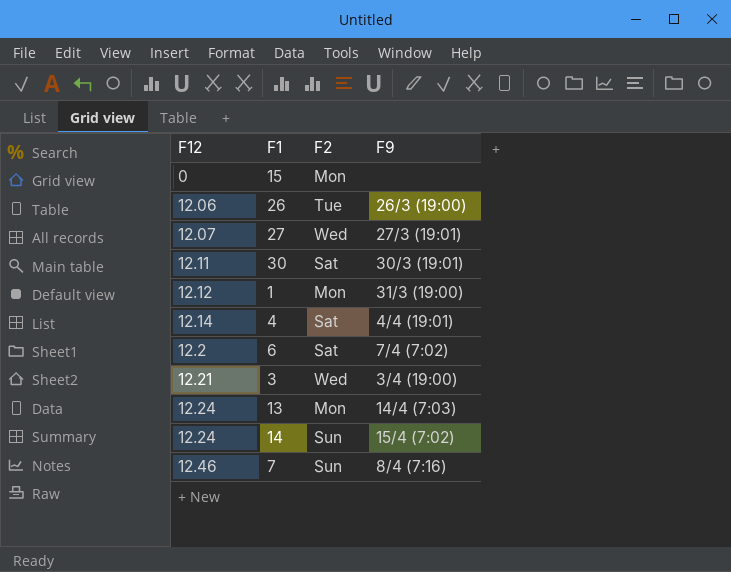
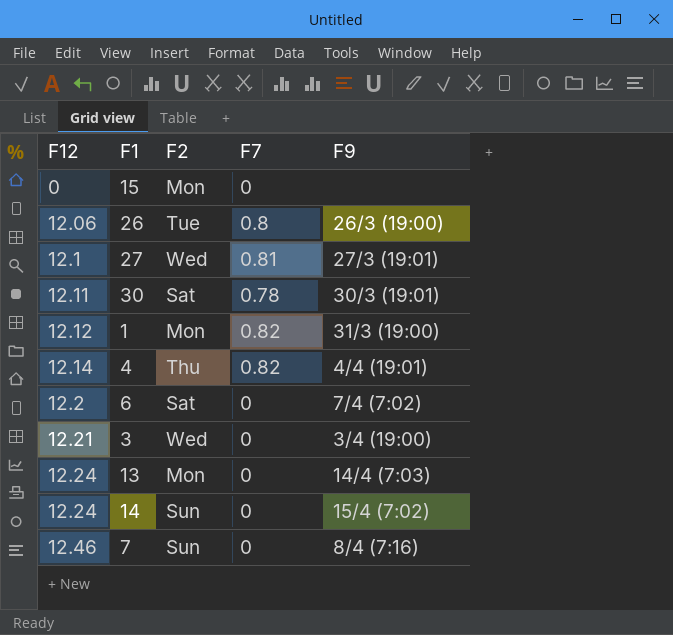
column F7 | position: none -> 4
27 | F12: 12.07 -> 12.1
4 | F2: Sat -> Thu

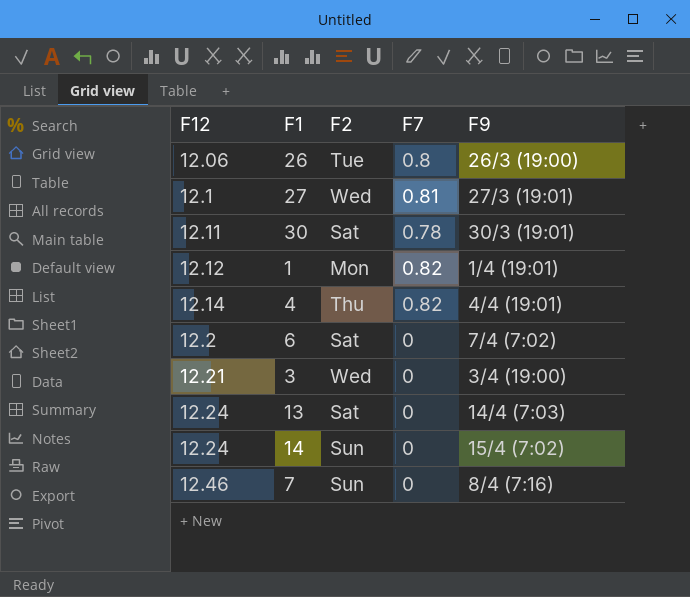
row 15: 0 | Mon | 0 | none -> none
1 | F9: 31/3 (19:00) -> 1/4 (19:01)
13 | F2: Mon -> Sat

